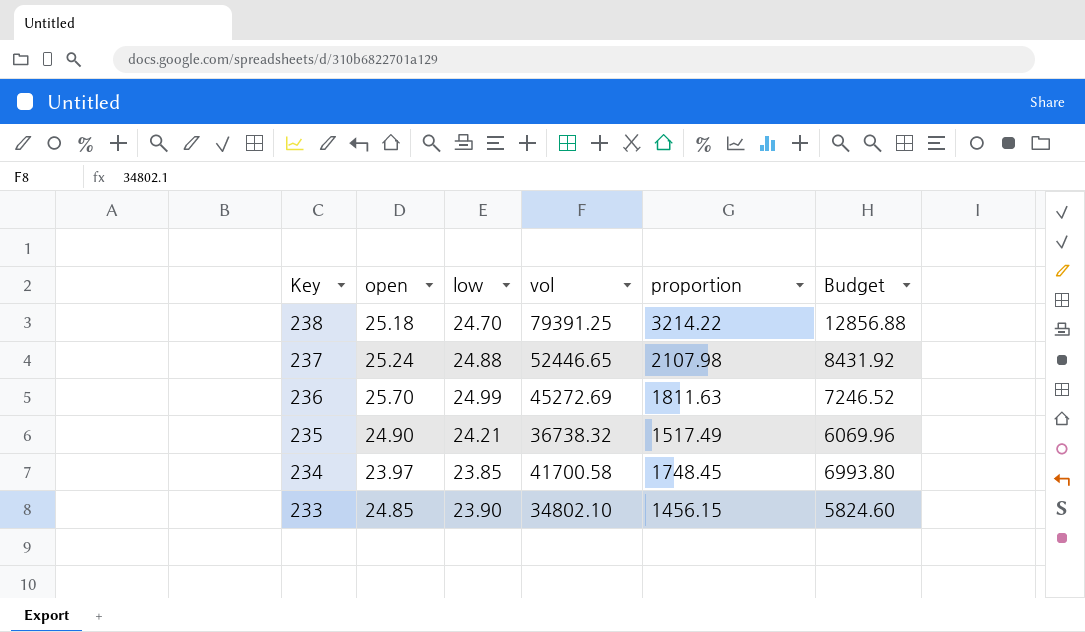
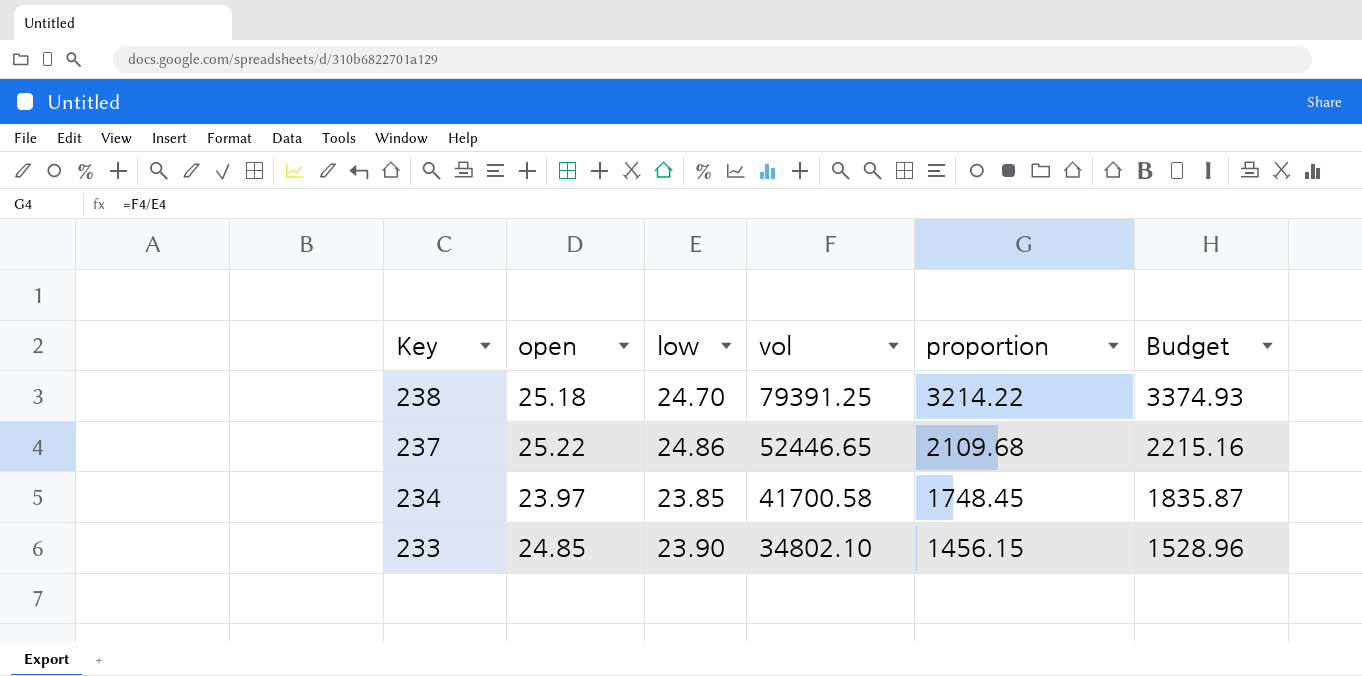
column Budget | formula: [proportion] * 4 -> [proportion] * 1.05
row 236: 25.70 | 24.99 | 45272.69 | 1811.63 | 7246.52 -> none
row 235: 24.90 | 24.21 | 36738.32 | 1517.49 | 6069.96 -> none
237 | open: 25.24 -> 25.22
237 | low: 24.88 -> 24.86
237 | proportion: 2107.98 -> 2109.68

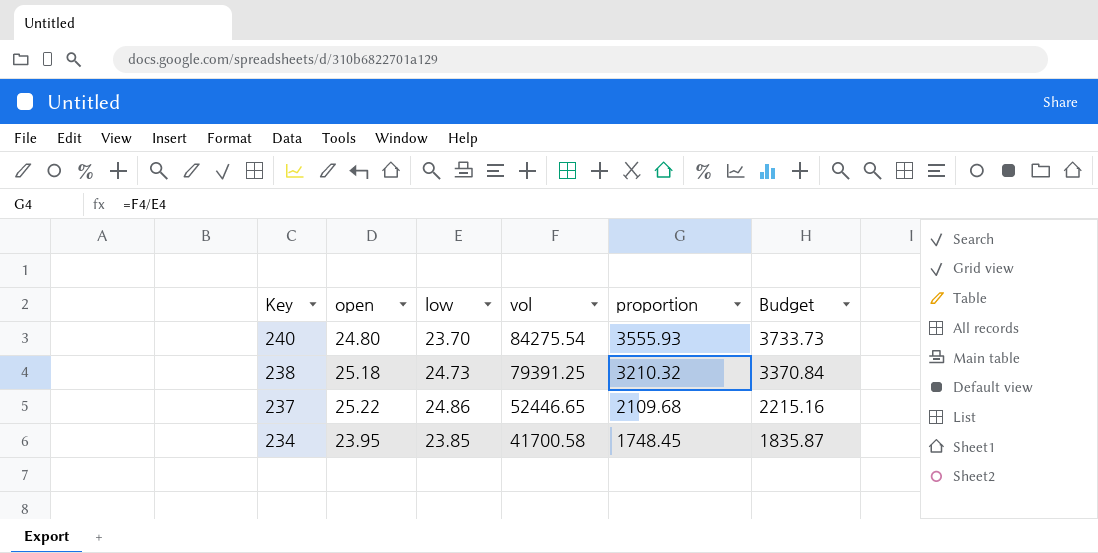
row 233: 24.85 | 23.90 | 34802.10 | 1456.15 | 1528.96 -> none
row 240: none -> 24.80 | 23.70 | 84275.54 | 3555.93 | 3733.73
238 | low: 24.70 -> 24.73
238 | proportion: 3214.22 -> 3210.32
238 | Budget: 3374.93 -> 3370.84
234 | open: 23.97 -> 23.95

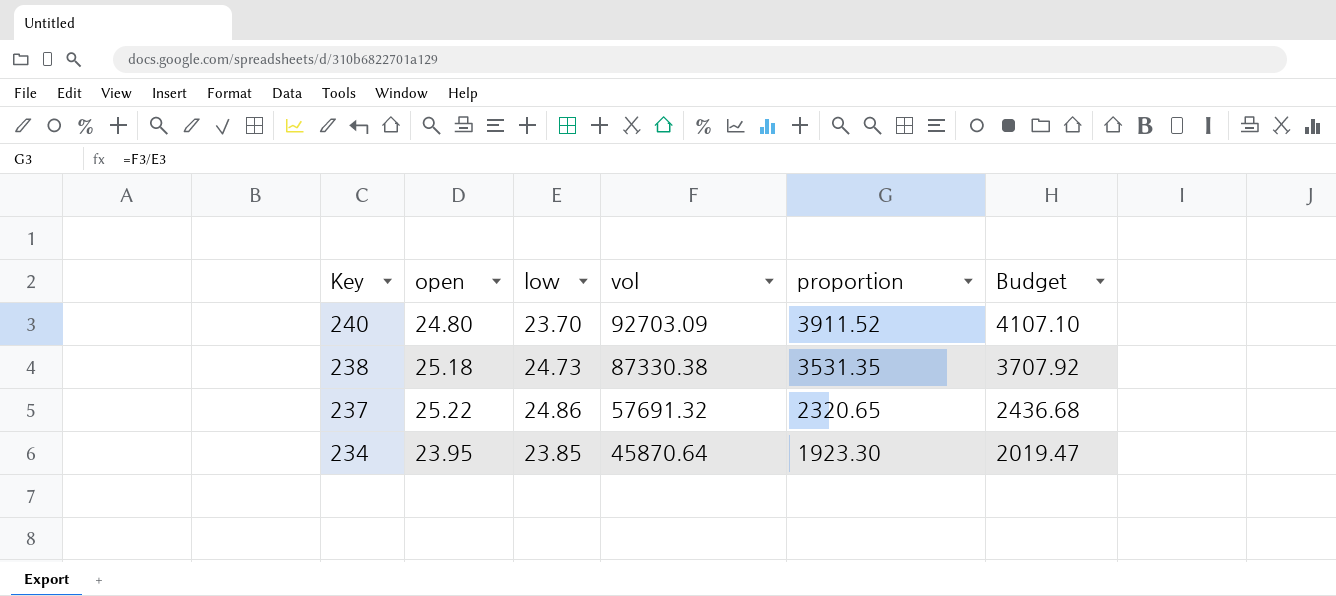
240 | vol: 84275.54 -> 92703.09
240 | proportion: 3555.93 -> 3911.52
240 | Budget: 3733.73 -> 4107.10
238 | vol: 79391.25 -> 87330.38
238 | proportion: 3210.32 -> 3531.35
238 | Budget: 3370.84 -> 3707.92
237 | vol: 52446.65 -> 57691.32
237 | proportion: 2109.68 -> 2320.65
237 | Budget: 2215.16 -> 2436.68
234 | vol: 41700.58 -> 45870.64
234 | proportion: 1748.45 -> 1923.30
234 | Budget: 1835.87 -> 2019.47

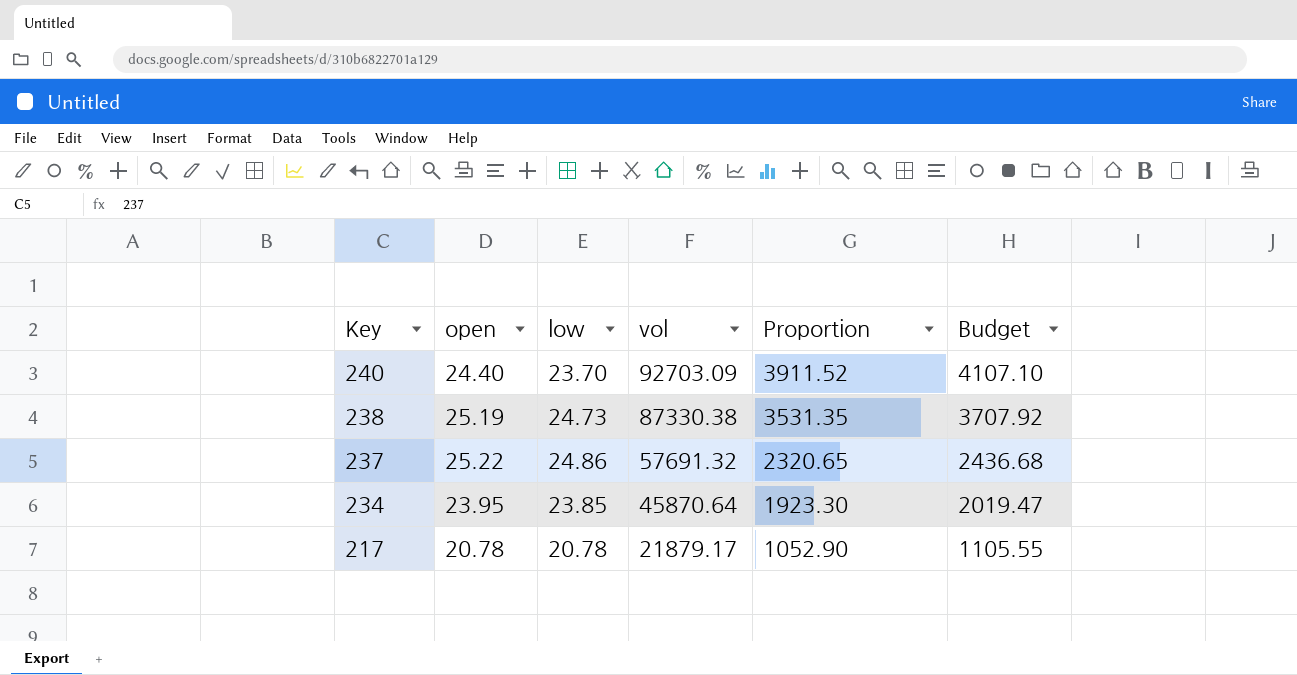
column name: proportion -> Proportion
240 | open: 24.80 -> 24.40
238 | open: 25.18 -> 25.19
row 217: none -> 20.78 | 20.78 | 21879.17 | 1052.90 | 1105.55

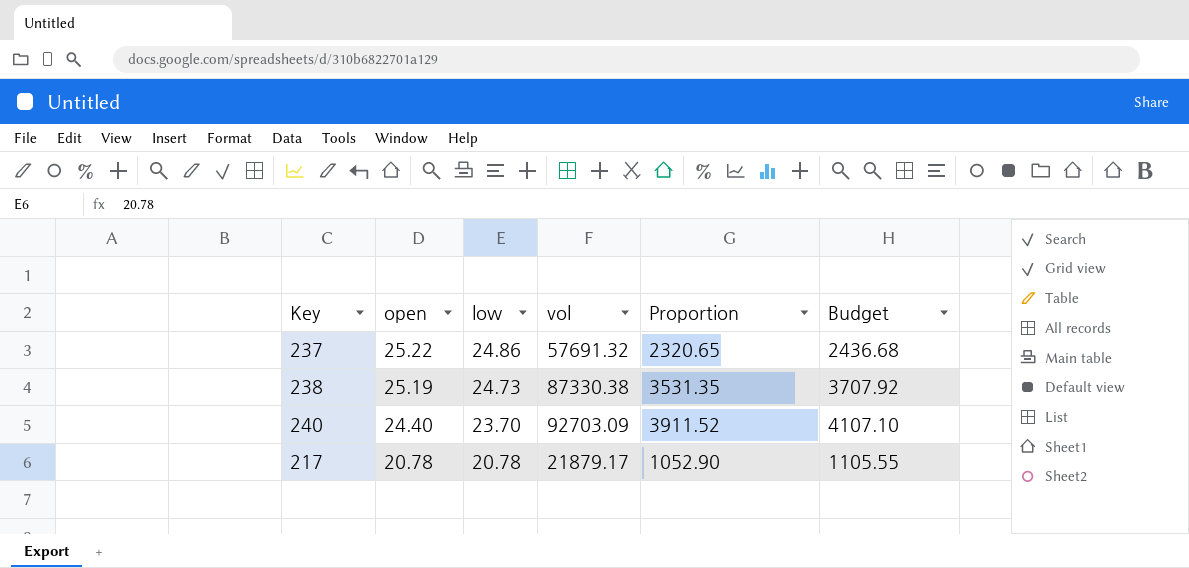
row order: Key descending -> open descending
row 234: 23.95 | 23.85 | 45870.64 | 1923.30 | 2019.47 -> none

